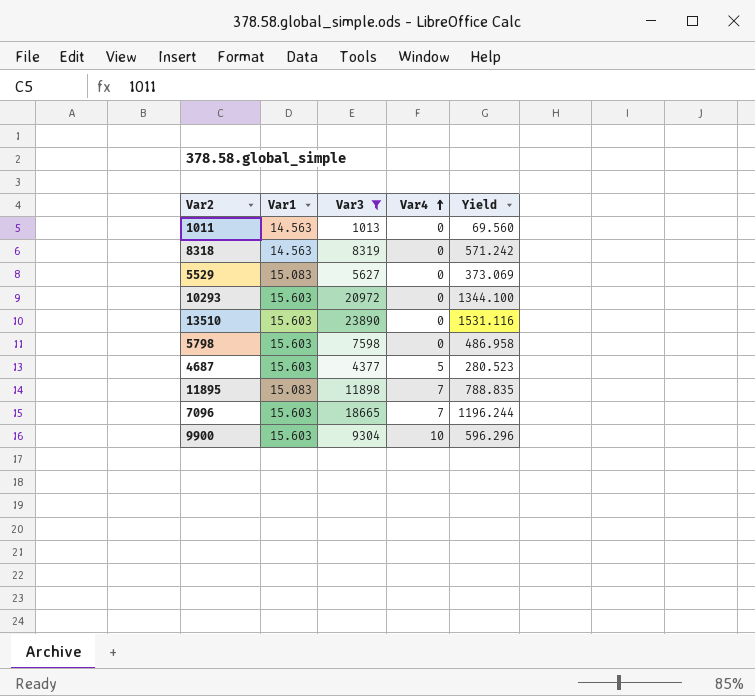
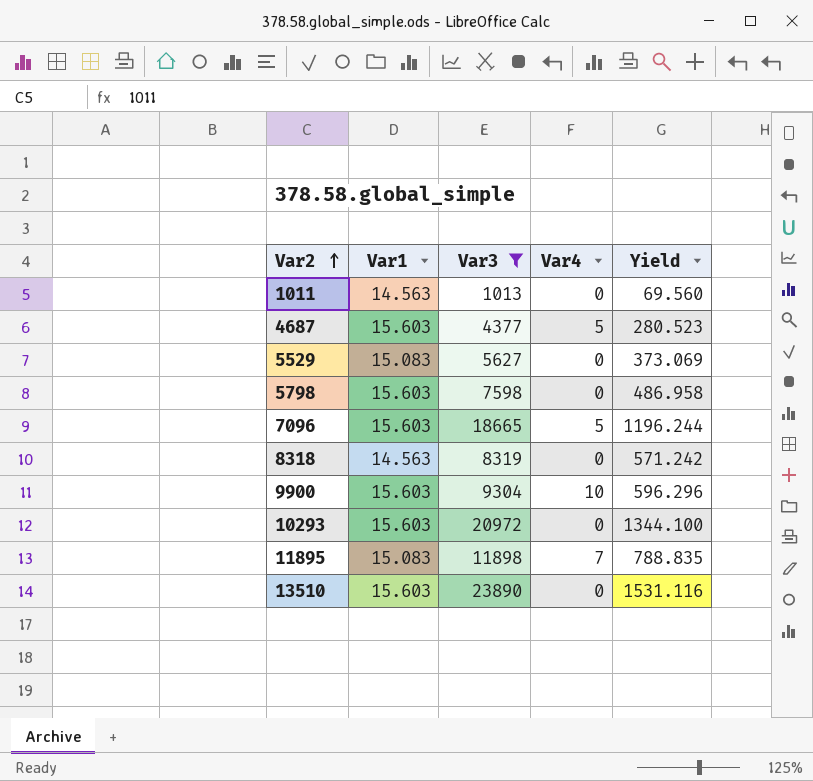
row order: Var4 ascending -> Var2 ascending
7096 | Var4: 7 -> 5

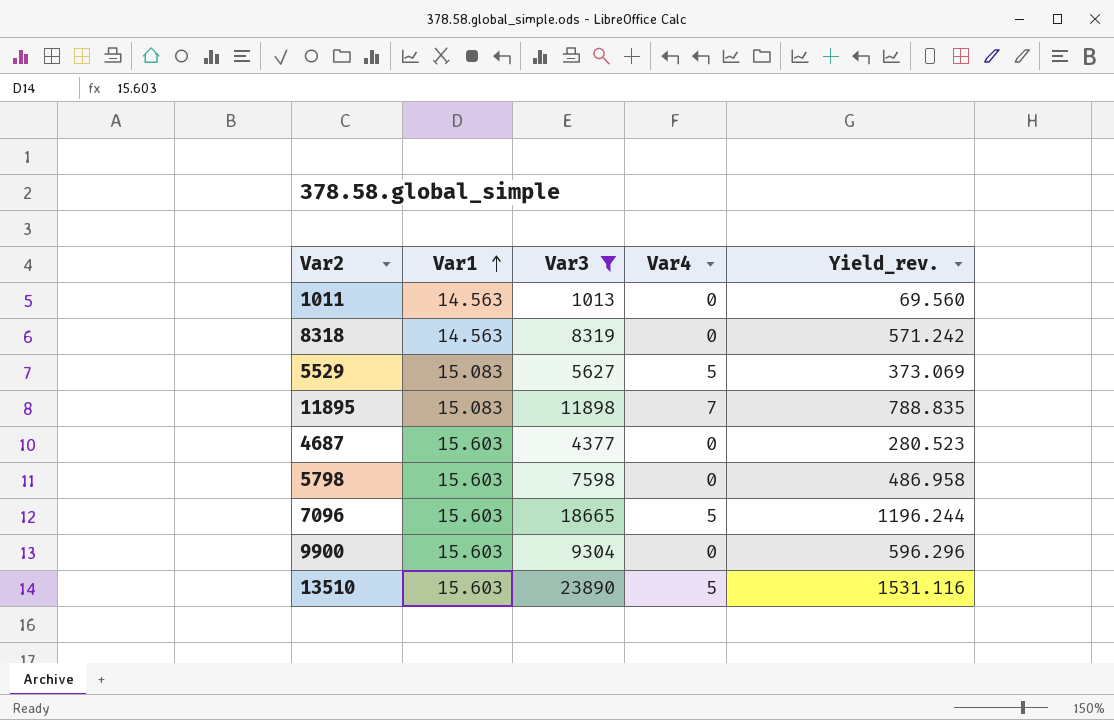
row order: Var2 ascending -> Var1 ascending
column name: Yield -> Yield_rev.
row 10293: 15.603 | 20972 | 0 | 1344.100 -> none
5529 | Var4: 0 -> 5
4687 | Var4: 5 -> 0
9900 | Var4: 10 -> 0
13510 | Var4: 0 -> 5

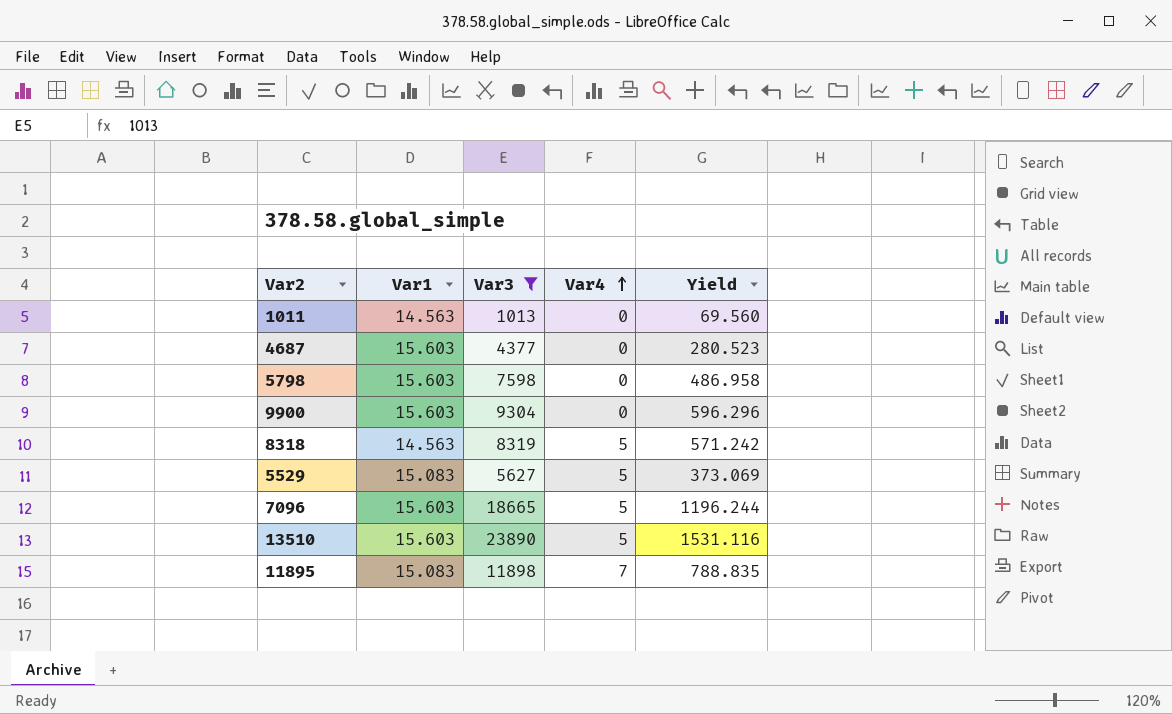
row order: Var1 ascending -> Var4 ascending
column name: Yield_rev. -> Yield
8318 | Var4: 0 -> 5

